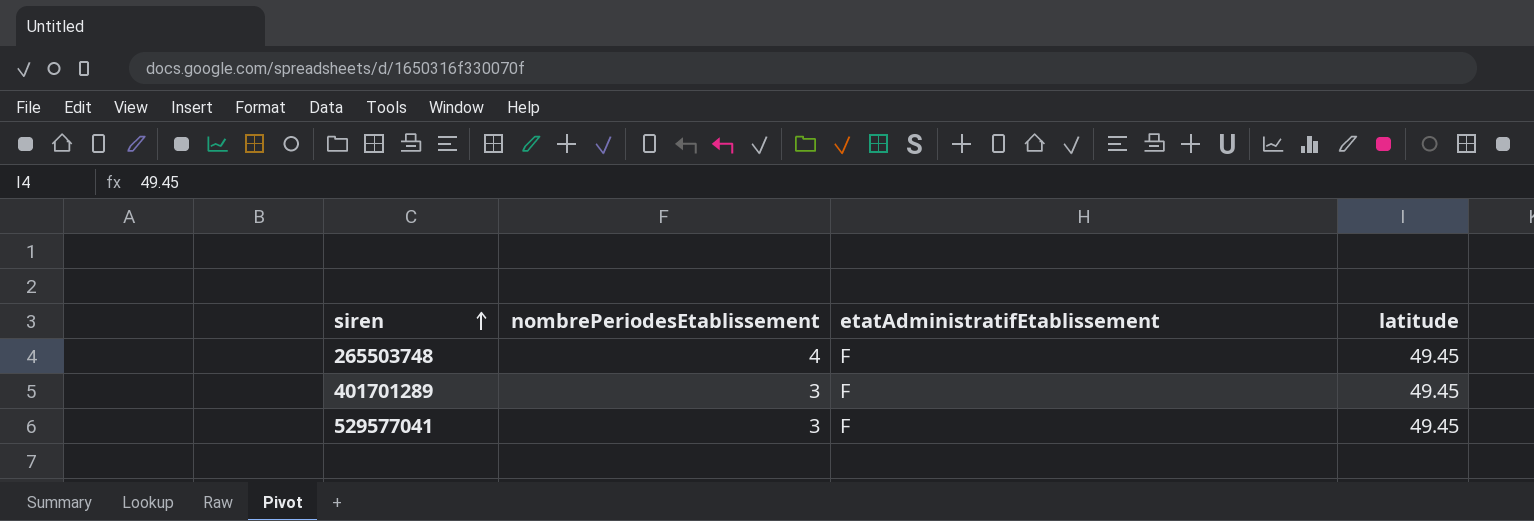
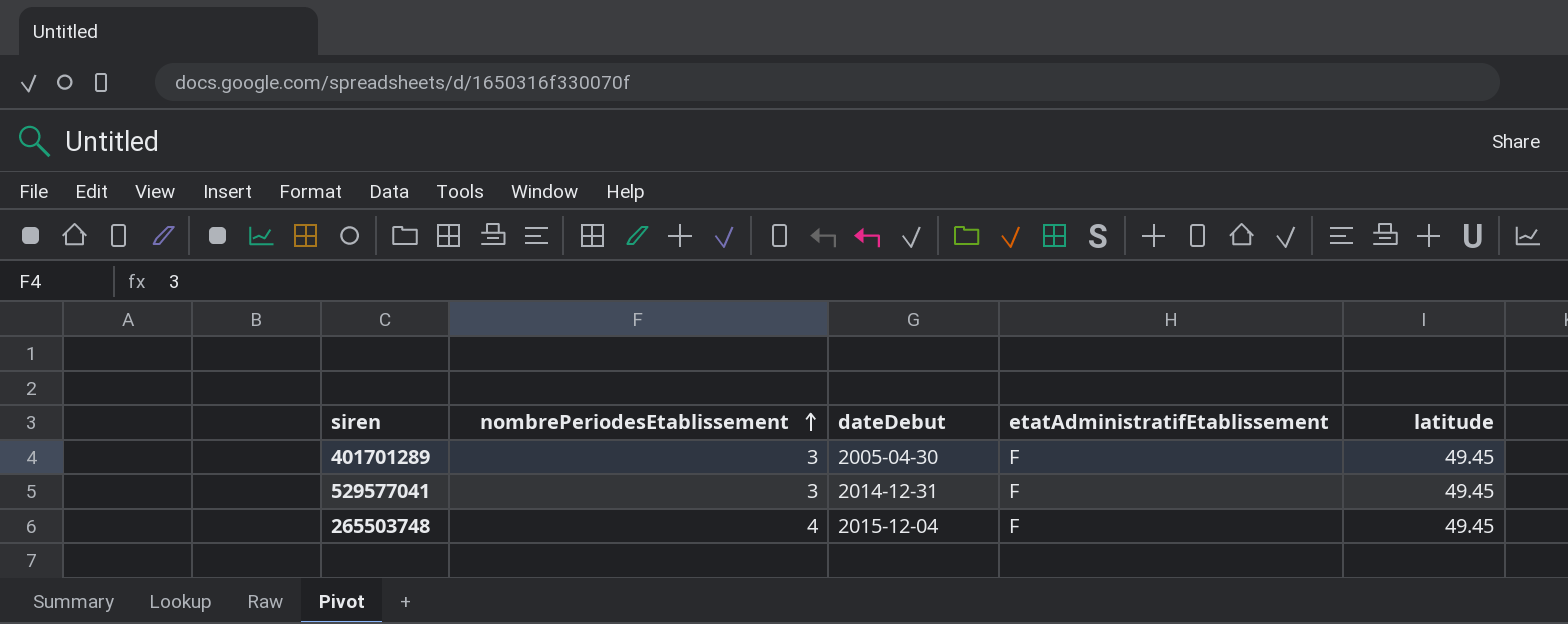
row order: siren ascending -> nombrePeriodesEtablissement ascending
column dateDebut | position: none -> 3

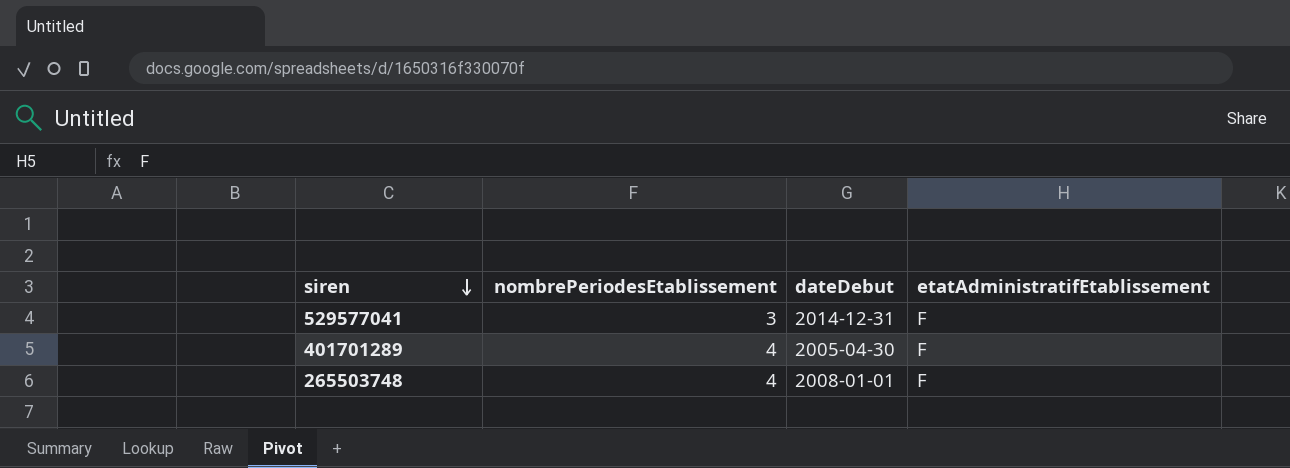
row order: nombrePeriodesEtablissement ascending -> siren descending
column latitude | position: 5 -> none
401701289 | nombrePeriodesEtablissement: 3 -> 4
265503748 | dateDebut: 2015-12-04 -> 2008-01-01

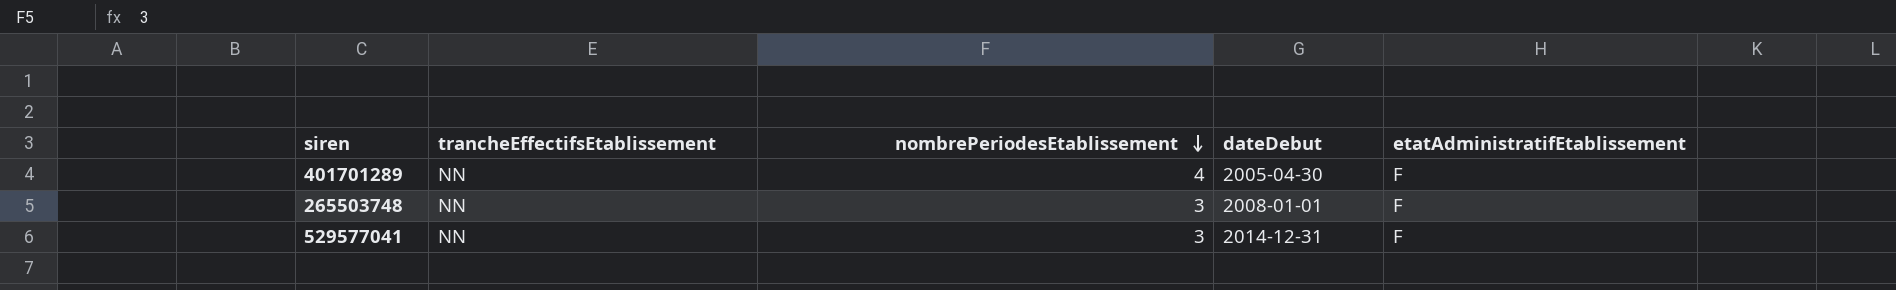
row order: siren descending -> nombrePeriodesEtablissement descending
column trancheEffectifsEtablissement | position: none -> 2
265503748 | nombrePeriodesEtablissement: 4 -> 3

